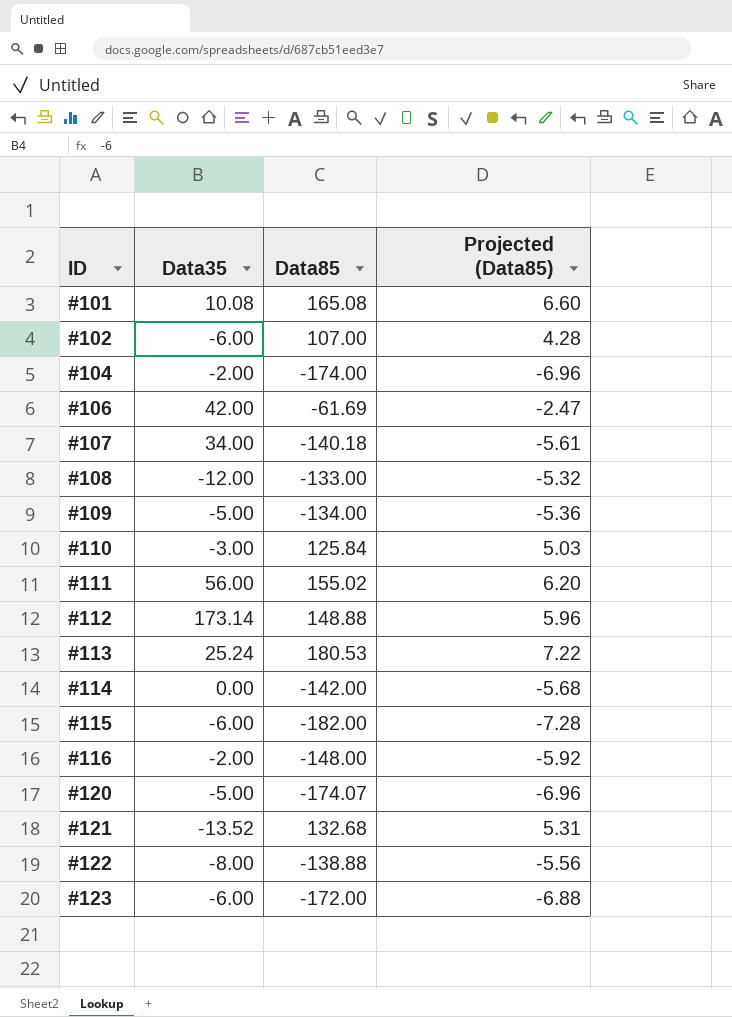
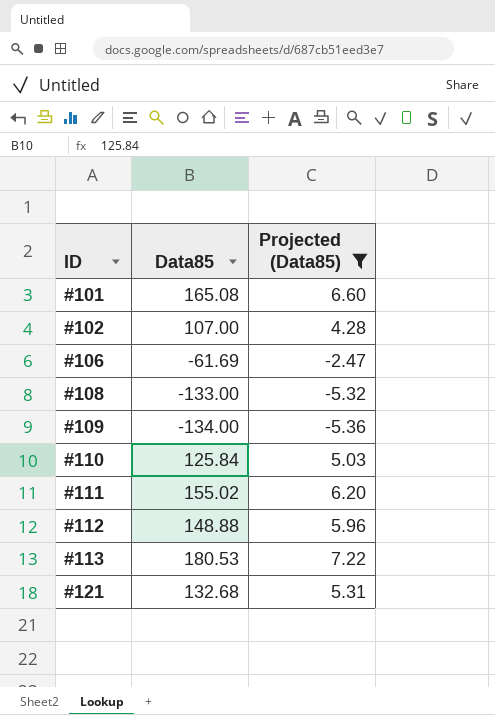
filter: none -> Projected (Data85) >= -5.36
column Data35 | position: 2 -> none

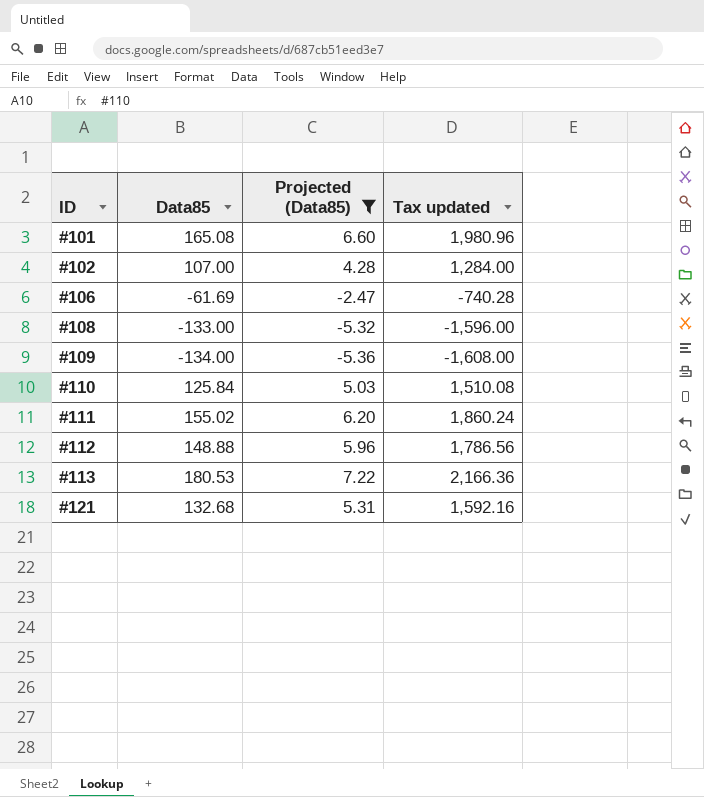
column Tax updated | formula: none -> [Data85] * 12

